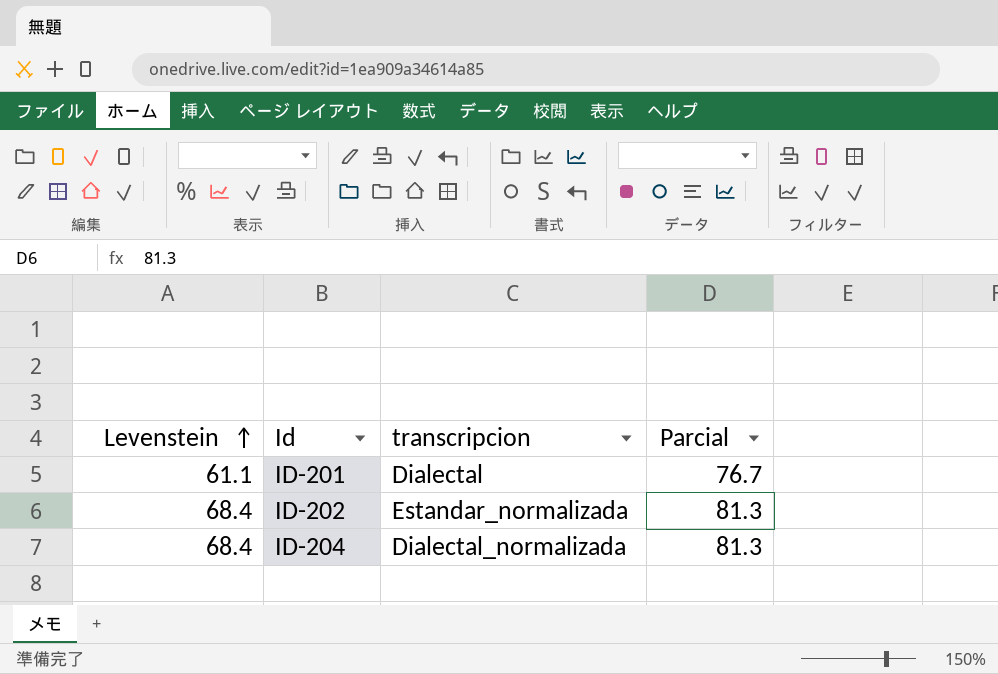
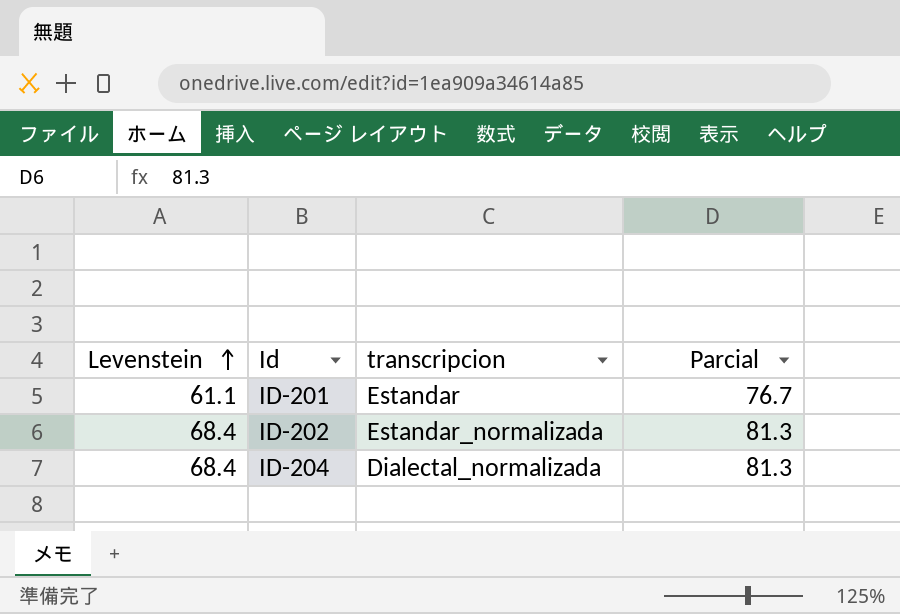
ID-201 | transcripcion: Dialectal -> Estandar

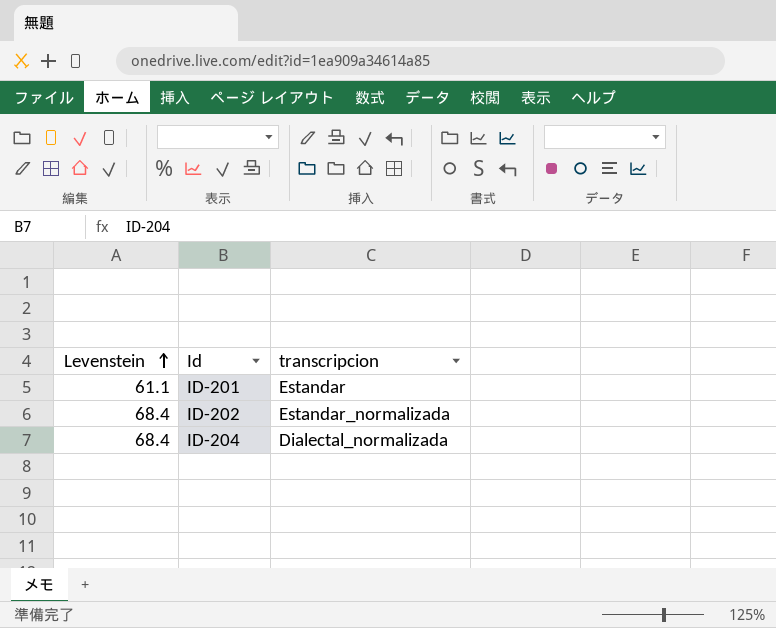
column Parcial | position: 4 -> none

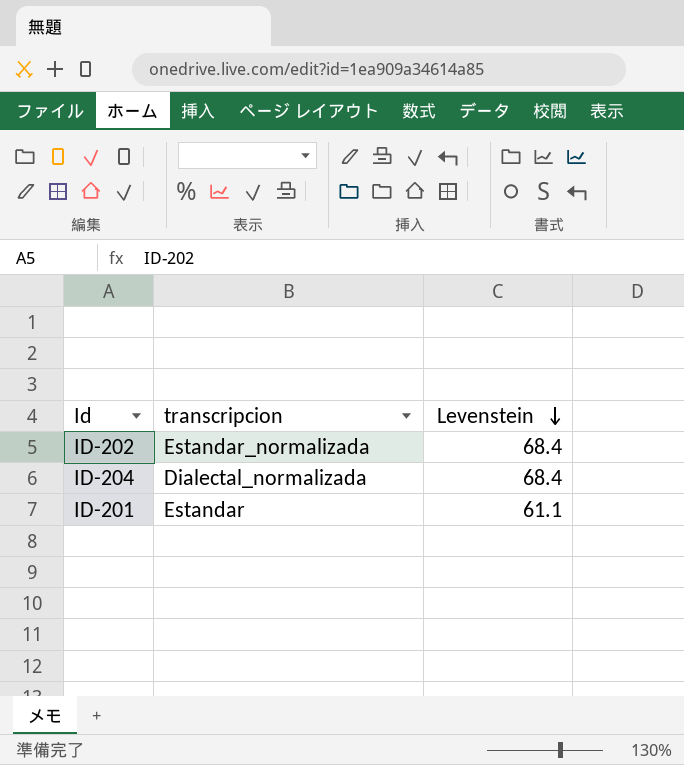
row order: Levenstein ascending -> Levenstein descending
column Levenstein | position: 1 -> 3

